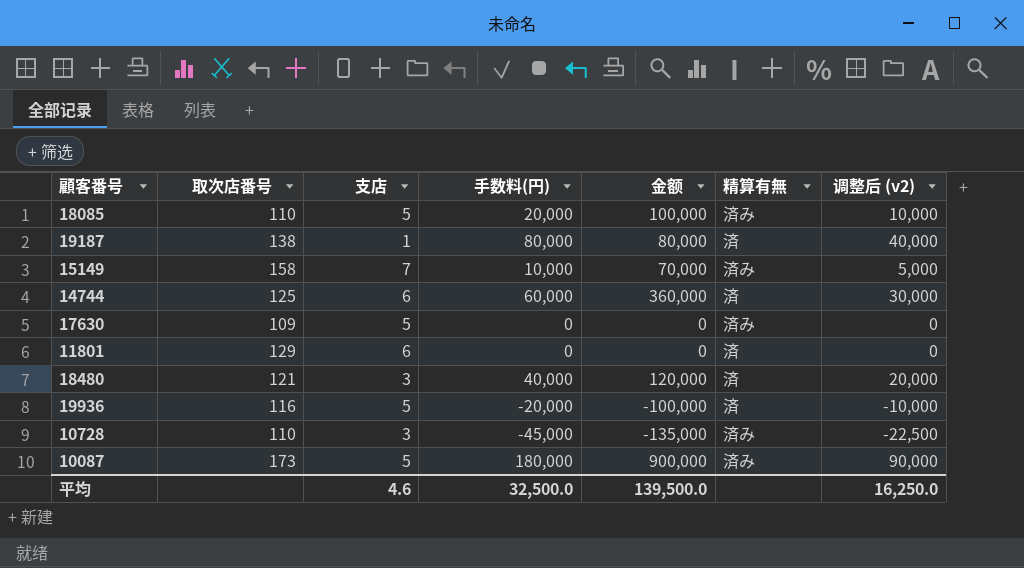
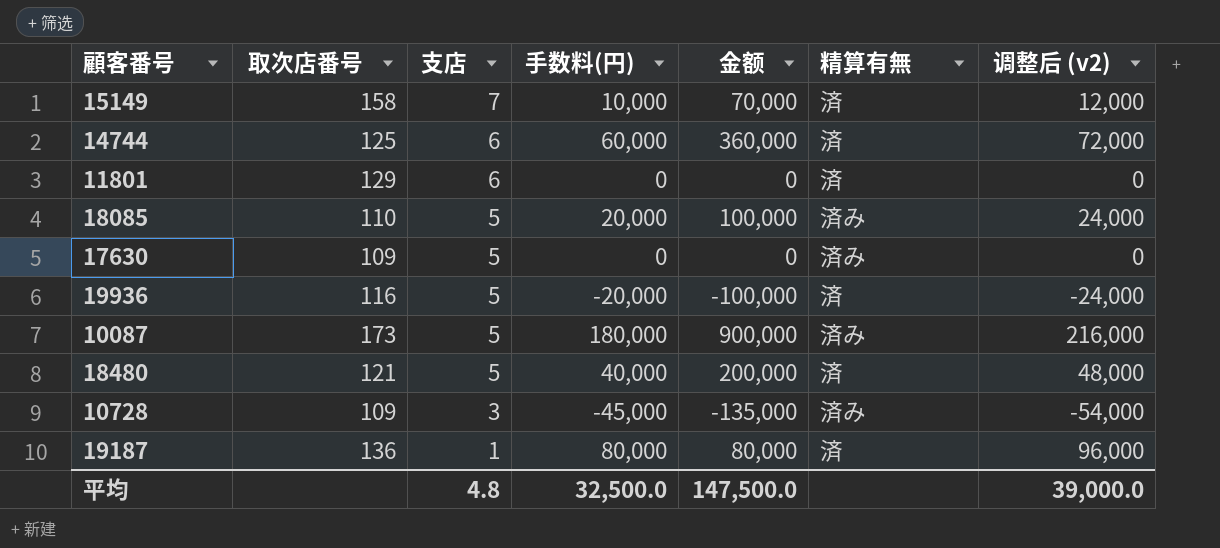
row order: none -> 支店 descending
column 调整后 (v2) | formula: [手数料(円)] * 0.5 -> [手数料(円)] * 1.2
15149 | 精算有無: 済み -> 済
18480 | 支店: 3 -> 5
18480 | 金额: 120,000 -> 200,000
10728 | 取次店番号: 110 -> 109
19187 | 取次店番号: 138 -> 136
平均 | 支店: 4.6 -> 4.8
平均 | 金额: 139,500.0 -> 147,500.0
平均 | 调整后 (v2): 16,250.0 -> 39,000.0

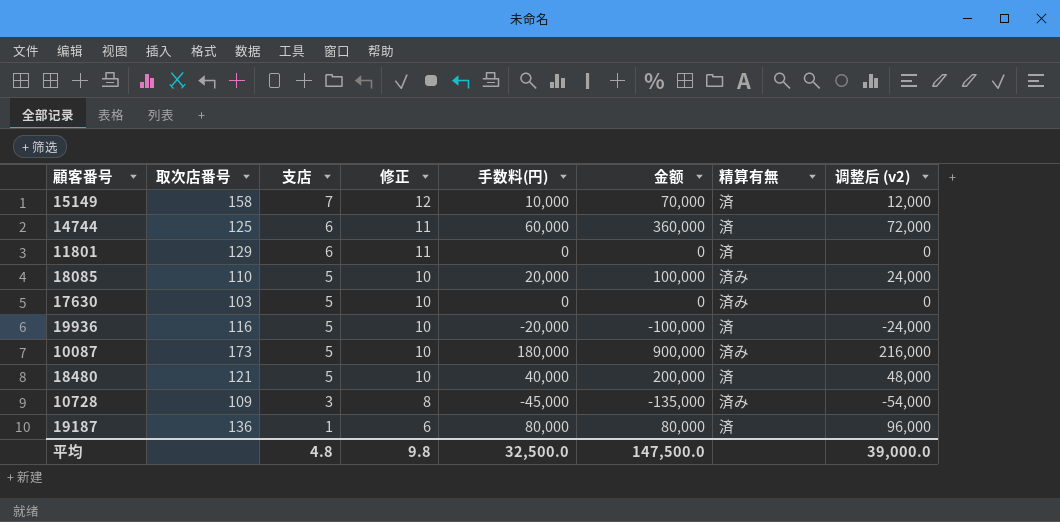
column 修正 | formula: none -> [支店] + 5
17630 | 取次店番号: 109 -> 103

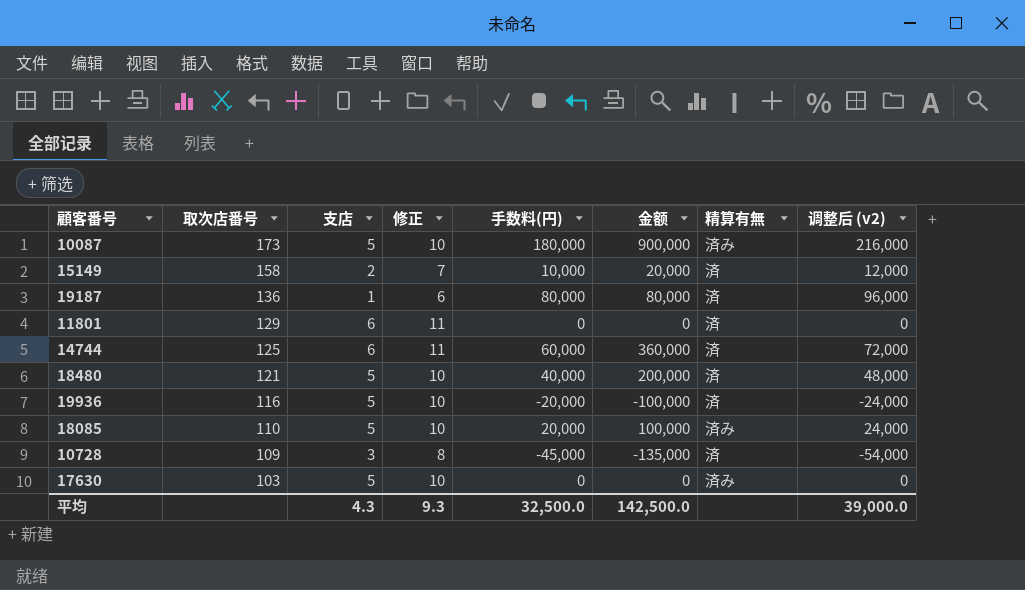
row order: 支店 descending -> 取次店番号 descending
15149 | 支店: 7 -> 2
15149 | 修正: 12 -> 7
15149 | 金额: 70,000 -> 20,000
10728 | 精算有無: 済み -> 済
平均 | 支店: 4.8 -> 4.3
平均 | 修正: 9.8 -> 9.3
平均 | 金额: 147,500.0 -> 142,500.0

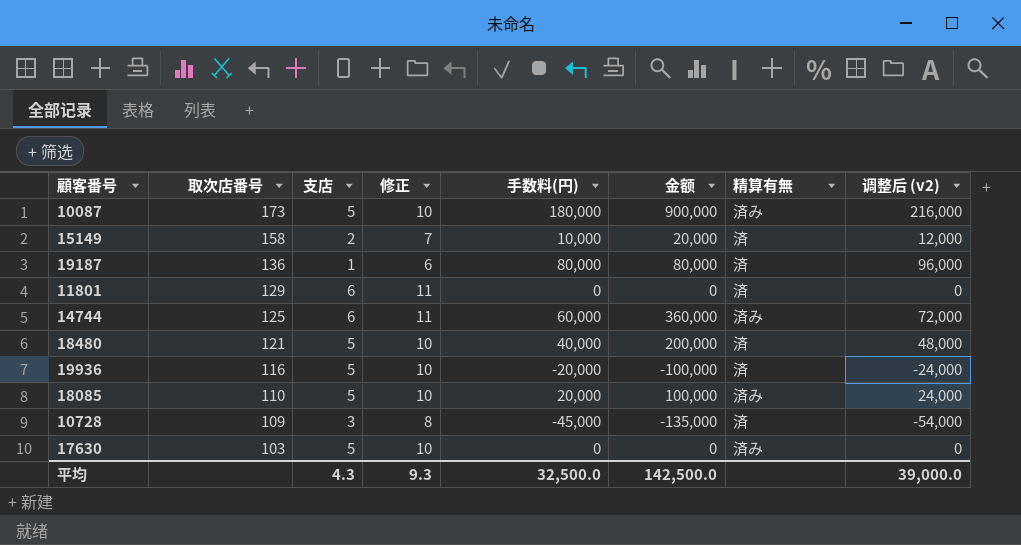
14744 | 精算有無: 済 -> 済み

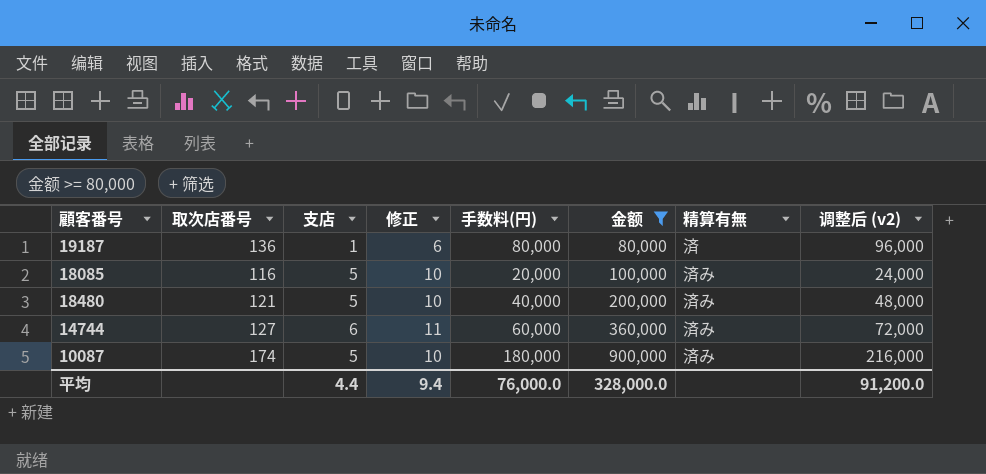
filter: none -> 金额 >= 80,000
row order: 取次店番号 descending -> 金额 ascending
18085 | 取次店番号: 110 -> 116
18480 | 精算有無: 済 -> 済み
14744 | 取次店番号: 125 -> 127
10087 | 取次店番号: 173 -> 174
平均 | 支店: 4.3 -> 4.4
平均 | 修正: 9.3 -> 9.4
平均 | 手数料(円): 32,500.0 -> 76,000.0
平均 | 金额: 142,500.0 -> 328,000.0
平均 | 调整后 (v2): 39,000.0 -> 91,200.0

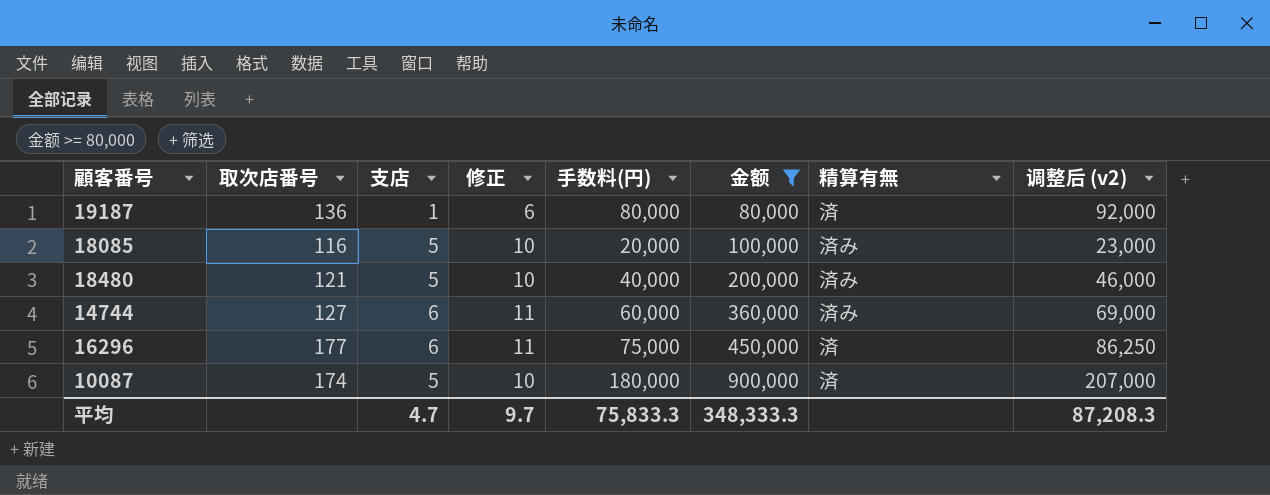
column 调整后 (v2) | formula: [手数料(円)] * 1.2 -> [手数料(円)] * 1.15
row 16296: none -> 177 | 6 | 11 | 75,000 | 450,000 | 済 | 86,250
10087 | 精算有無: 済み -> 済
平均 | 支店: 4.4 -> 4.7
平均 | 修正: 9.4 -> 9.7
平均 | 手数料(円): 76,000.0 -> 75,833.3
平均 | 金额: 328,000.0 -> 348,333.3
平均 | 调整后 (v2): 91,200.0 -> 87,208.3

